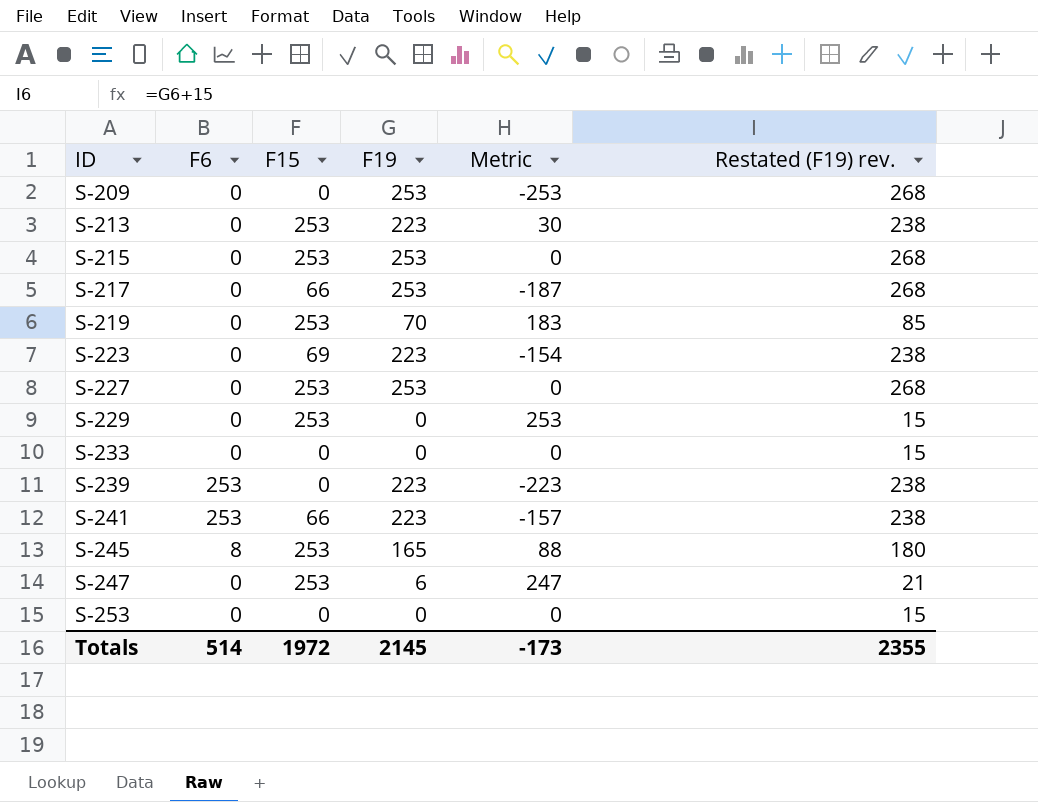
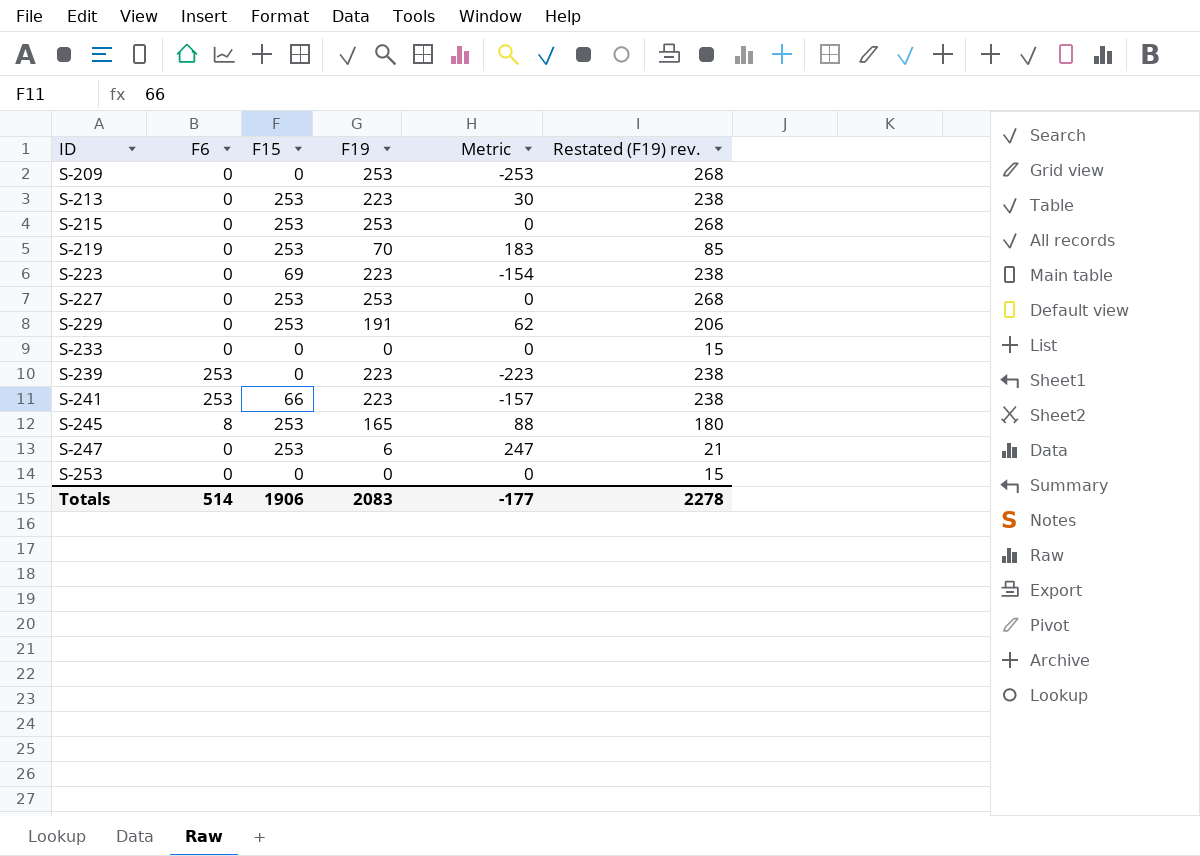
row S-217: 0 | 66 | 253 | -187 | 268 -> none
S-229 | F19: 0 -> 191
S-229 | Metric: 253 -> 62
S-229 | Restated (F19) rev.: 15 -> 206
Totals | F15: 1972 -> 1906
Totals | F19: 2145 -> 2083
Totals | Metric: -173 -> -177
Totals | Restated (F19) rev.: 2355 -> 2278

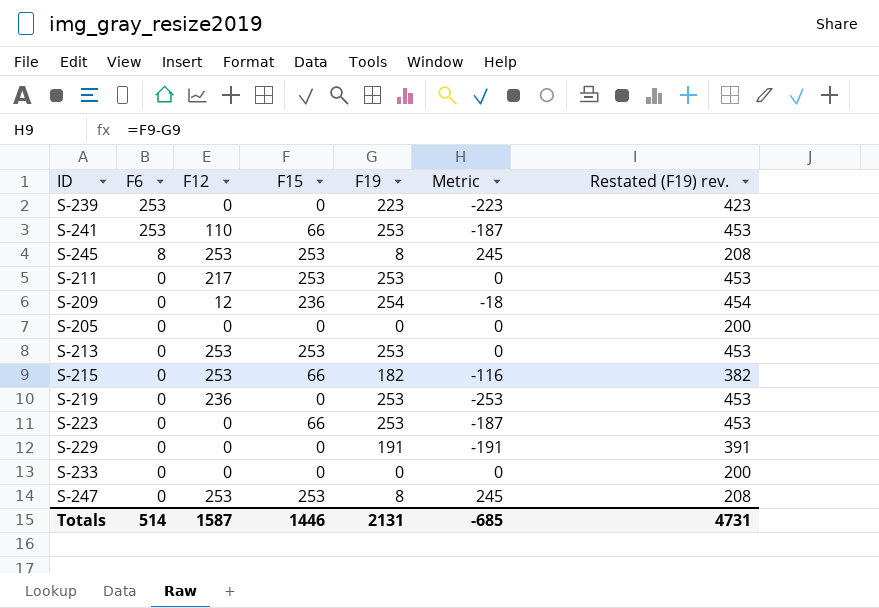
row order: ID ascending -> F6 descending
column F12 | position: none -> 3
column Restated (F19) rev. | formula: [F19] + 15 -> [F19] + 200
row S-227: 0 | 253 | 253 | 0 | 268 -> none
row S-253: 0 | 0 | 0 | 0 | 15 -> none
S-241 | F19: 223 -> 253
S-241 | Metric: -157 -> -187
S-245 | F19: 165 -> 8
S-245 | Metric: 88 -> 245
row S-211: none -> 0 | 217 | 253 | 253 | 0 | 453
S-209 | F15: 0 -> 236
S-209 | F19: 253 -> 254
S-209 | Metric: -253 -> -18
row S-205: none -> 0 | 0 | 0 | 0 | 0 | 200
S-213 | F19: 223 -> 253
S-213 | Metric: 30 -> 0
S-215 | F15: 253 -> 66
S-215 | F19: 253 -> 182
S-215 | Metric: 0 -> -116
S-219 | F15: 253 -> 0
S-219 | F19: 70 -> 253
S-219 | Metric: 183 -> -253
S-223 | F15: 69 -> 66
S-223 | F19: 223 -> 253
S-223 | Metric: -154 -> -187
S-229 | F15: 253 -> 0
S-229 | Metric: 62 -> -191
S-247 | F19: 6 -> 8
S-247 | Metric: 247 -> 245
Totals | F15: 1906 -> 1446
Totals | F19: 2083 -> 2131
Totals | Metric: -177 -> -685
Totals | Restated (F19) rev.: 2278 -> 4731

